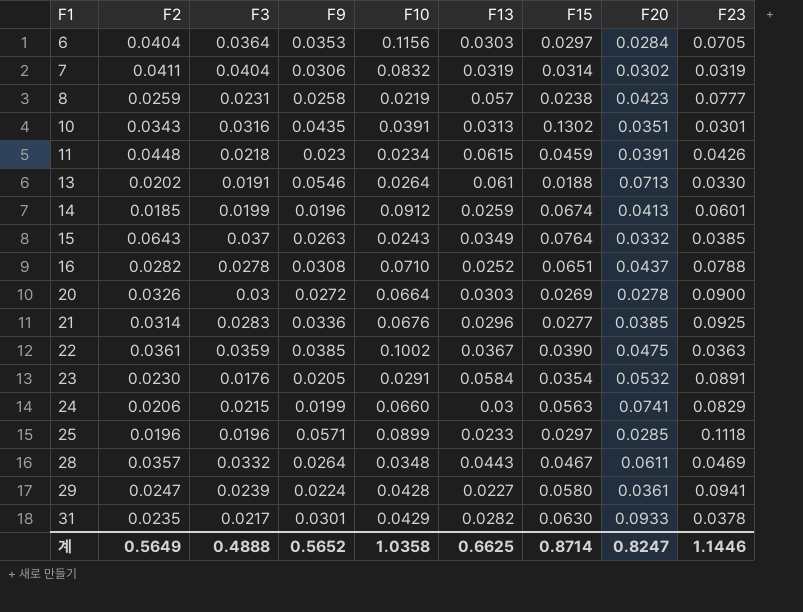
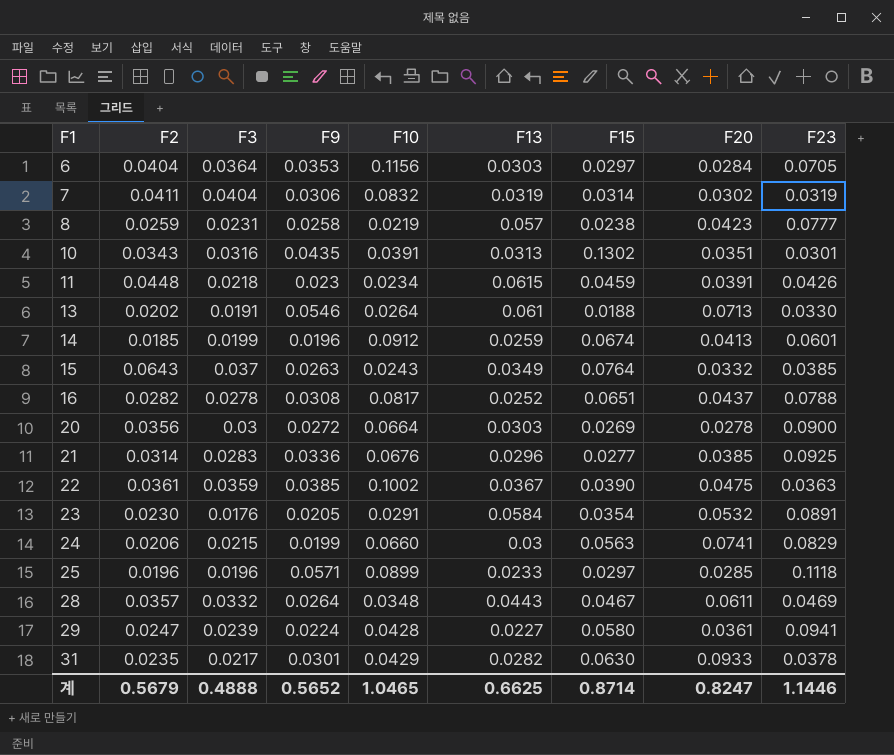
16 | F10: 0.0710 -> 0.0817
20 | F2: 0.0326 -> 0.0356
계 | F2: 0.5649 -> 0.5679
계 | F10: 1.0358 -> 1.0465

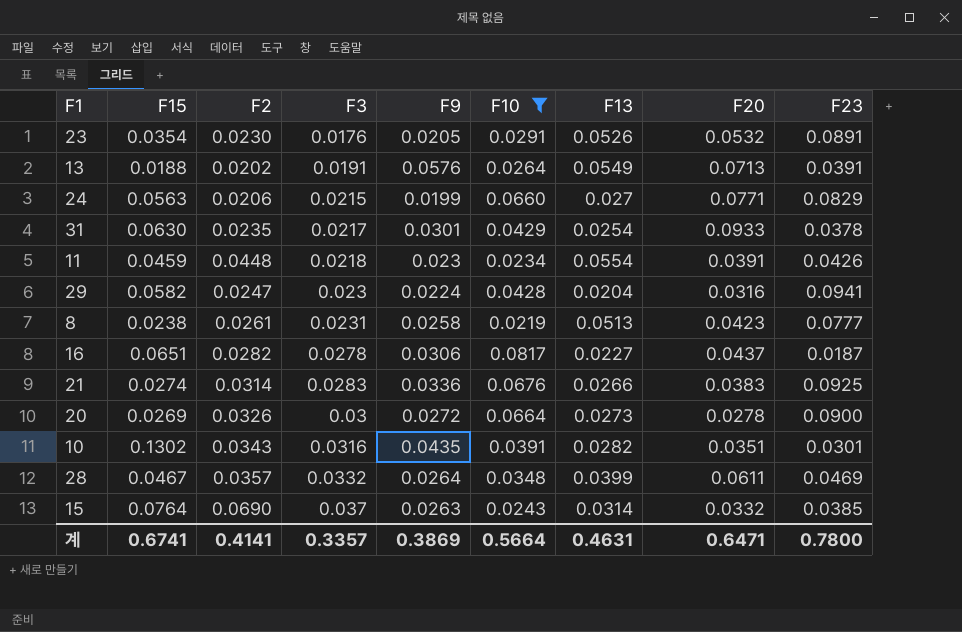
filter: none -> F10 <= 0.0817
row order: F1 ascending -> F3 ascending
column F15 | position: 7 -> 2
23 | F13: 0.0584 -> 0.0526
13 | F9: 0.0546 -> 0.0576
13 | F13: 0.061 -> 0.0549
13 | F23: 0.0330 -> 0.0391
24 | F13: 0.03 -> 0.027
24 | F20: 0.0741 -> 0.0771
31 | F13: 0.0282 -> 0.0254
11 | F13: 0.0615 -> 0.0554
29 | F15: 0.0580 -> 0.0582
29 | F3: 0.0239 -> 0.023
29 | F13: 0.0227 -> 0.0204
29 | F20: 0.0361 -> 0.0316
8 | F2: 0.0259 -> 0.0261
8 | F13: 0.057 -> 0.0513
16 | F9: 0.0308 -> 0.0306
16 | F13: 0.0252 -> 0.0227
16 | F23: 0.0788 -> 0.0187
21 | F15: 0.0277 -> 0.0274
21 | F13: 0.0296 -> 0.0266
21 | F20: 0.0385 -> 0.0383
20 | F2: 0.0356 -> 0.0326
20 | F13: 0.0303 -> 0.0273
10 | F13: 0.0313 -> 0.0282
28 | F13: 0.0443 -> 0.0399
15 | F2: 0.0643 -> 0.0690
15 | F13: 0.0349 -> 0.0314
계 | F15: 0.8714 -> 0.6741
계 | F2: 0.5679 -> 0.4141
계 | F3: 0.4888 -> 0.3357
계 | F9: 0.5652 -> 0.3869
계 | F10: 1.0465 -> 0.5664
계 | F13: 0.6625 -> 0.4631
계 | F20: 0.8247 -> 0.6471
계 | F23: 1.1446 -> 0.7800

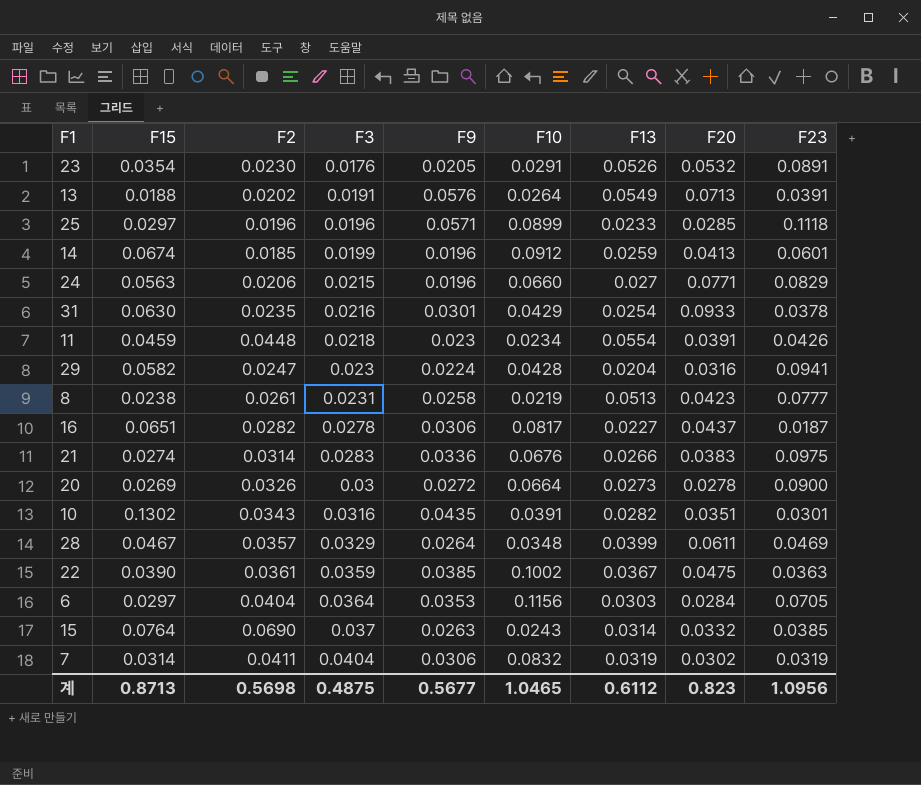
filter: F10 <= 0.0817 -> none
24 | F9: 0.0199 -> 0.0196
31 | F3: 0.0217 -> 0.0216
21 | F23: 0.0925 -> 0.0975
28 | F3: 0.0332 -> 0.0329
계 | F15: 0.6741 -> 0.8713
계 | F2: 0.4141 -> 0.5698
계 | F3: 0.3357 -> 0.4875
계 | F9: 0.3869 -> 0.5677
계 | F10: 0.5664 -> 1.0465
계 | F13: 0.4631 -> 0.6112
계 | F20: 0.6471 -> 0.823
계 | F23: 0.7800 -> 1.0956

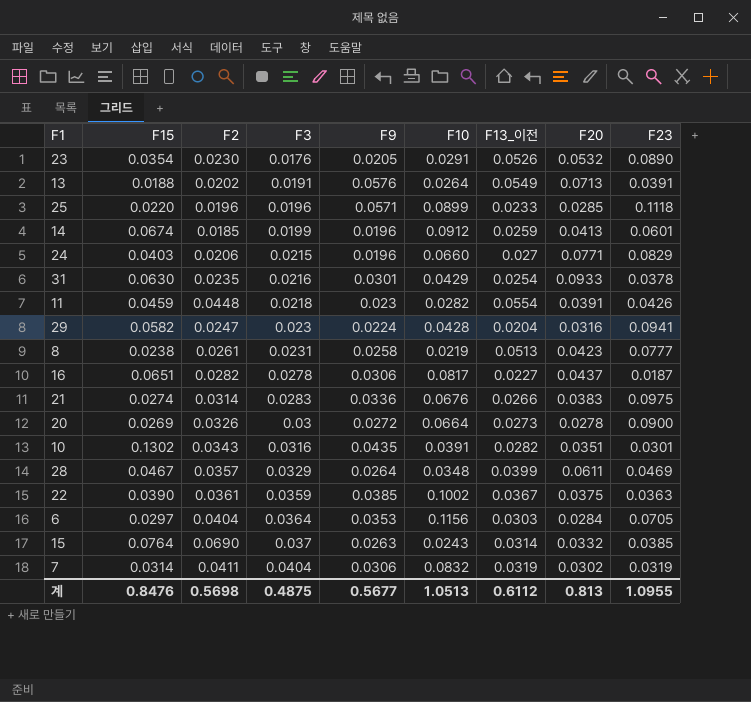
column name: F13 -> F13_이전
23 | F23: 0.0891 -> 0.0890
25 | F15: 0.0297 -> 0.0220
24 | F15: 0.0563 -> 0.0403
11 | F10: 0.0234 -> 0.0282
22 | F20: 0.0475 -> 0.0375
계 | F15: 0.8713 -> 0.8476
계 | F10: 1.0465 -> 1.0513
계 | F20: 0.823 -> 0.813
계 | F23: 1.0956 -> 1.0955

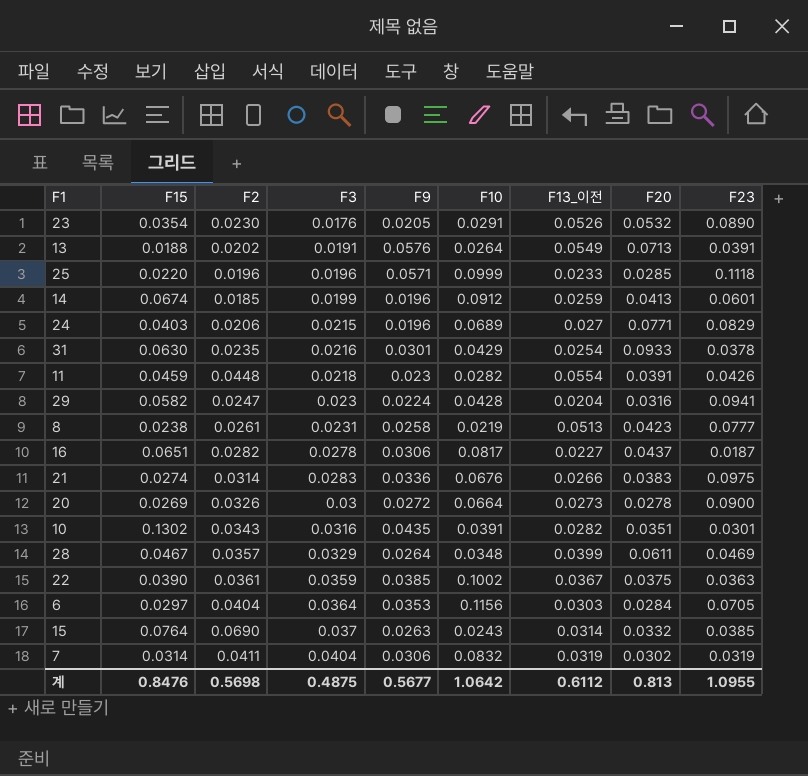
25 | F10: 0.0899 -> 0.0999
24 | F10: 0.0660 -> 0.0689
계 | F10: 1.0513 -> 1.0642

